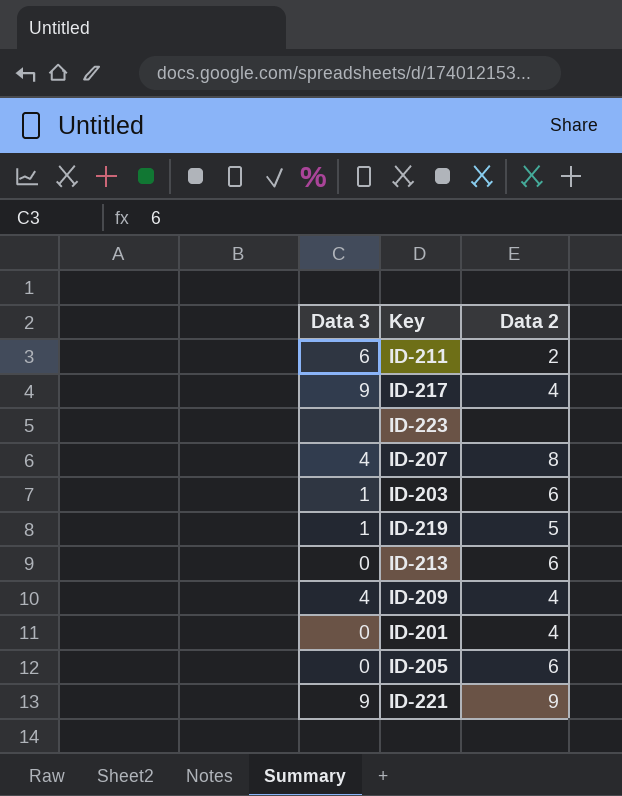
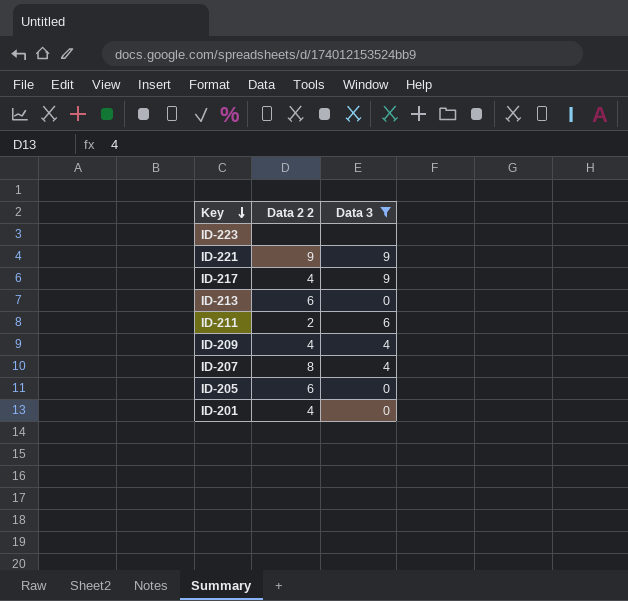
filter: none -> Data 3 != 1
row order: none -> Key descending
column name: Data 2 -> Data 2 2
column Data 3 | position: 1 -> 3

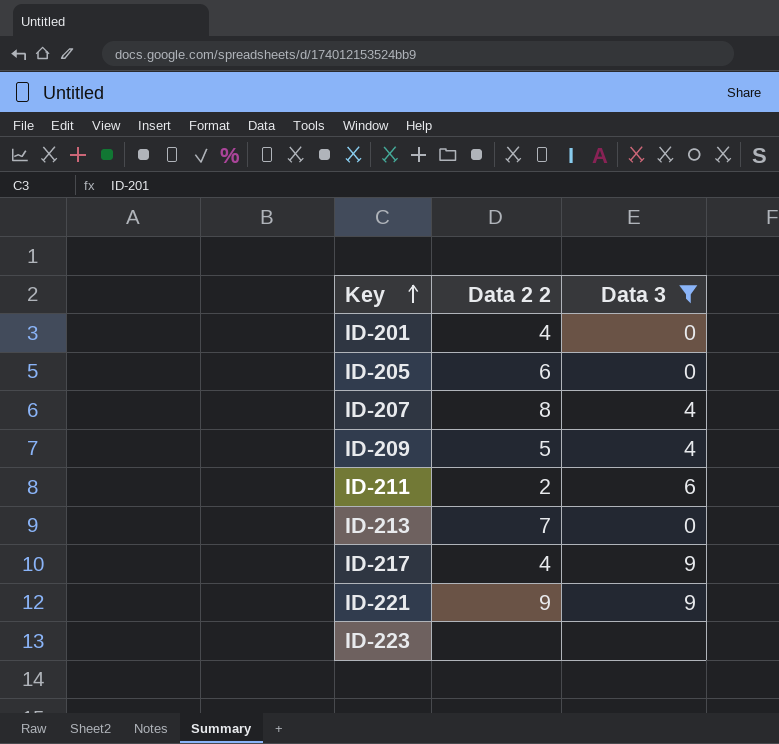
row order: Key descending -> Key ascending
ID-209 | Data 2 2: 4 -> 5
ID-213 | Data 2 2: 6 -> 7

